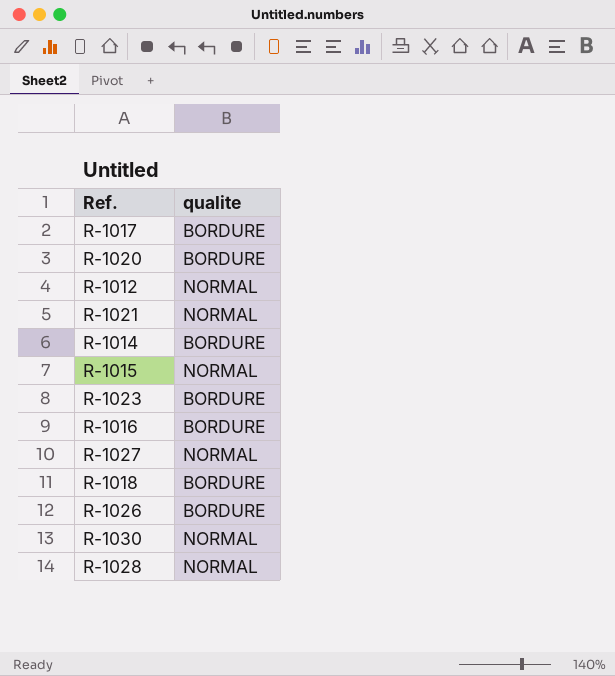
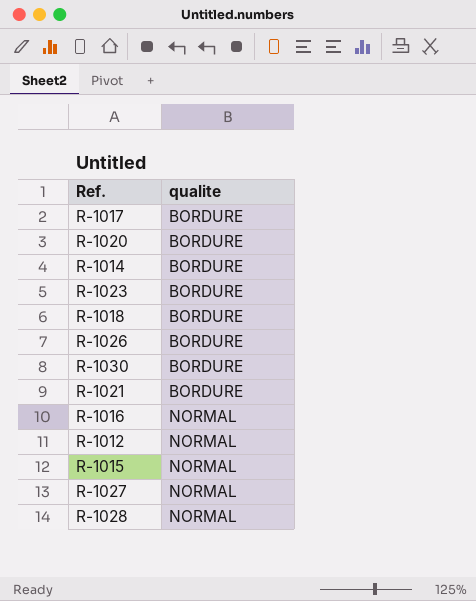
row order: none -> qualite ascending
R-1030 | qualite: NORMAL -> BORDURE
R-1021 | qualite: NORMAL -> BORDURE
R-1016 | qualite: BORDURE -> NORMAL

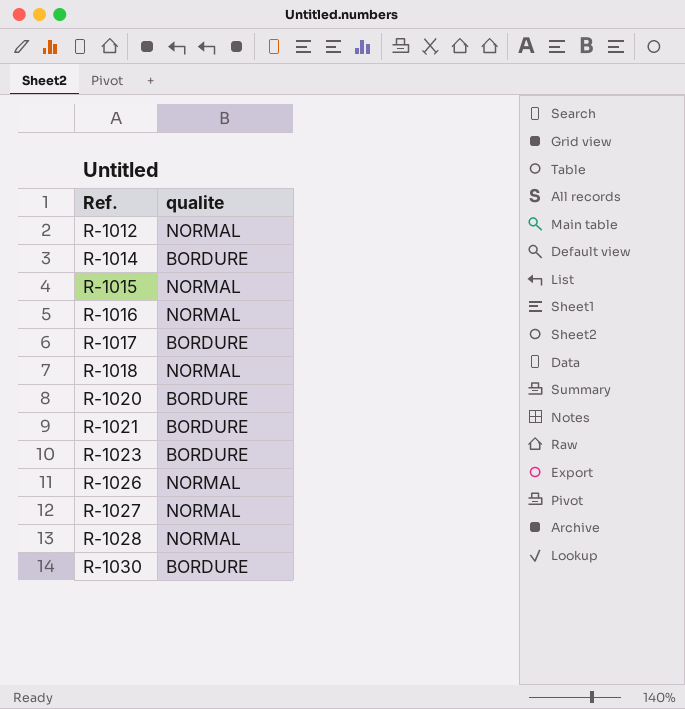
row order: qualite ascending -> Ref. ascending
R-1018 | qualite: BORDURE -> NORMAL
R-1026 | qualite: BORDURE -> NORMAL

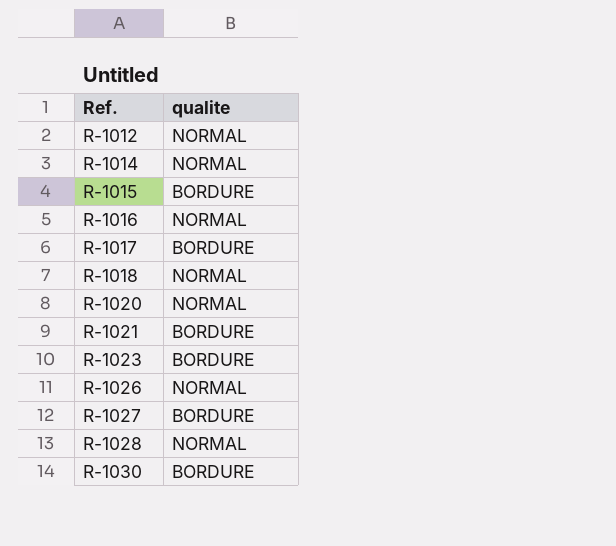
R-1014 | qualite: BORDURE -> NORMAL
R-1015 | qualite: NORMAL -> BORDURE
R-1020 | qualite: BORDURE -> NORMAL
R-1027 | qualite: NORMAL -> BORDURE

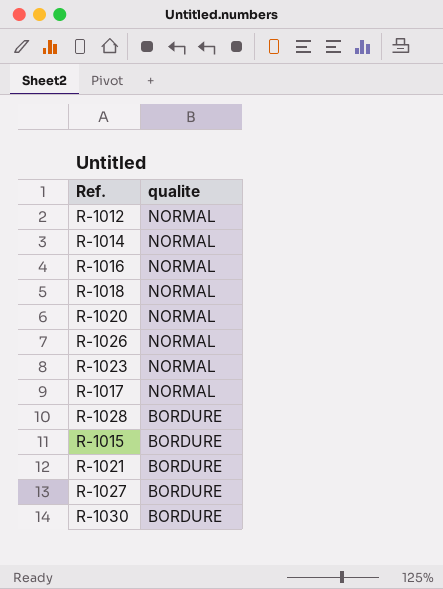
row order: Ref. ascending -> qualite descending
R-1023 | qualite: BORDURE -> NORMAL
R-1017 | qualite: BORDURE -> NORMAL
R-1028 | qualite: NORMAL -> BORDURE

